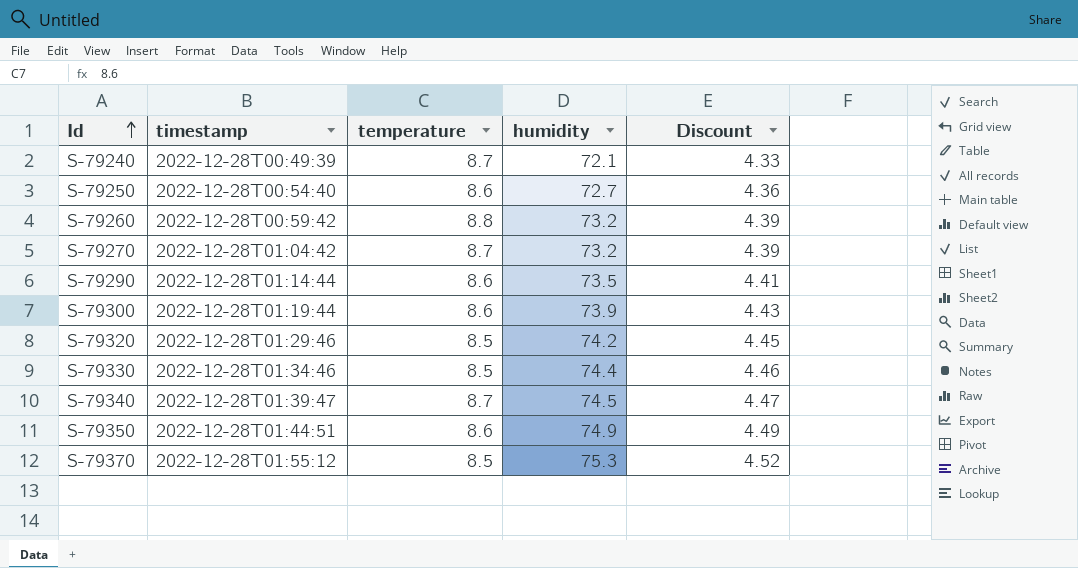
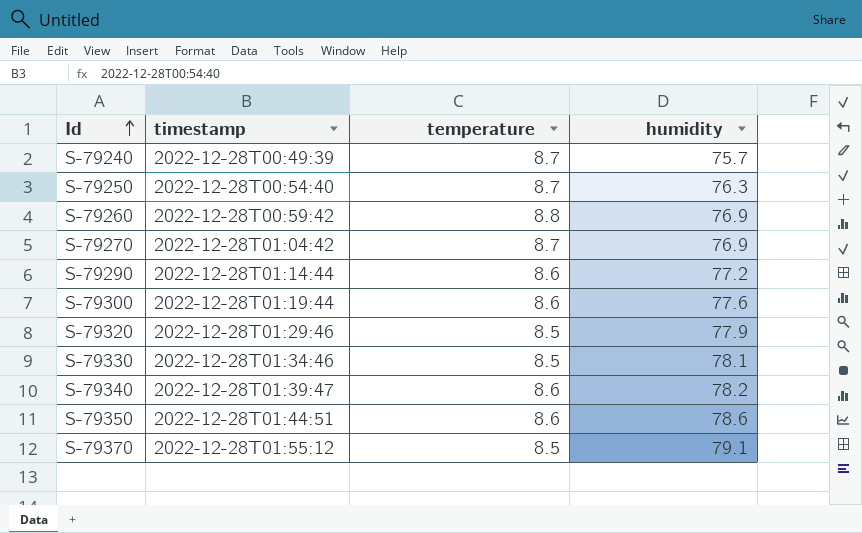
column Discount | formula: [humidity] * 0.06 -> none
S-79240 | humidity: 72.1 -> 75.7
S-79250 | temperature: 8.6 -> 8.7
S-79250 | humidity: 72.7 -> 76.3
S-79260 | humidity: 73.2 -> 76.9
S-79270 | humidity: 73.2 -> 76.9
S-79290 | humidity: 73.5 -> 77.2
S-79300 | humidity: 73.9 -> 77.6
S-79320 | humidity: 74.2 -> 77.9
S-79330 | humidity: 74.4 -> 78.1
S-79340 | temperature: 8.7 -> 8.6
S-79340 | humidity: 74.5 -> 78.2
S-79350 | humidity: 74.9 -> 78.6
S-79370 | humidity: 75.3 -> 79.1

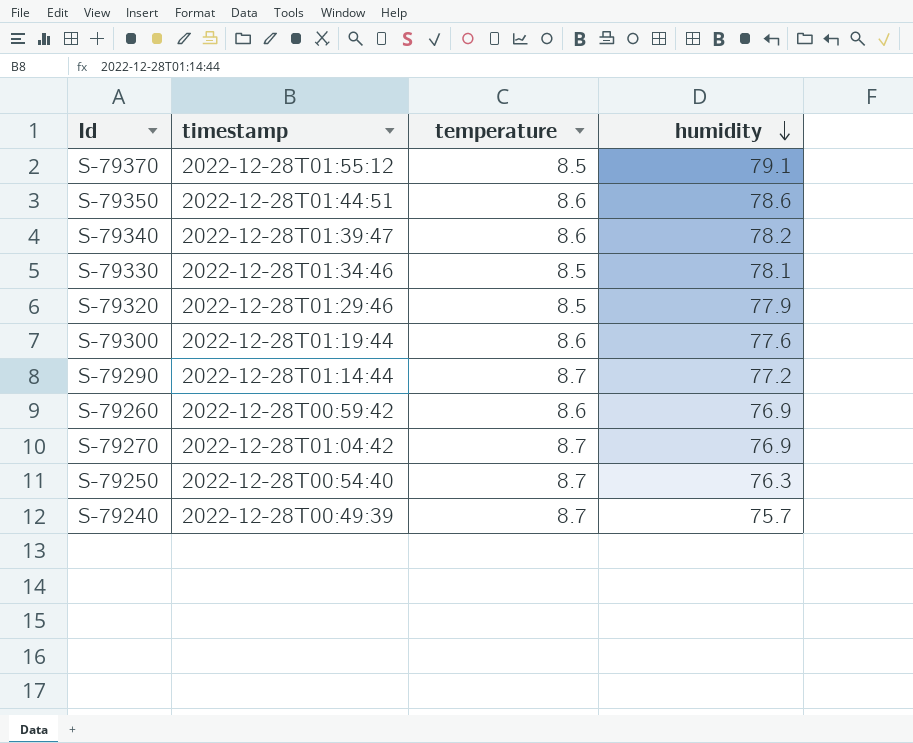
row order: Id ascending -> humidity descending
S-79290 | temperature: 8.6 -> 8.7
S-79260 | temperature: 8.8 -> 8.6

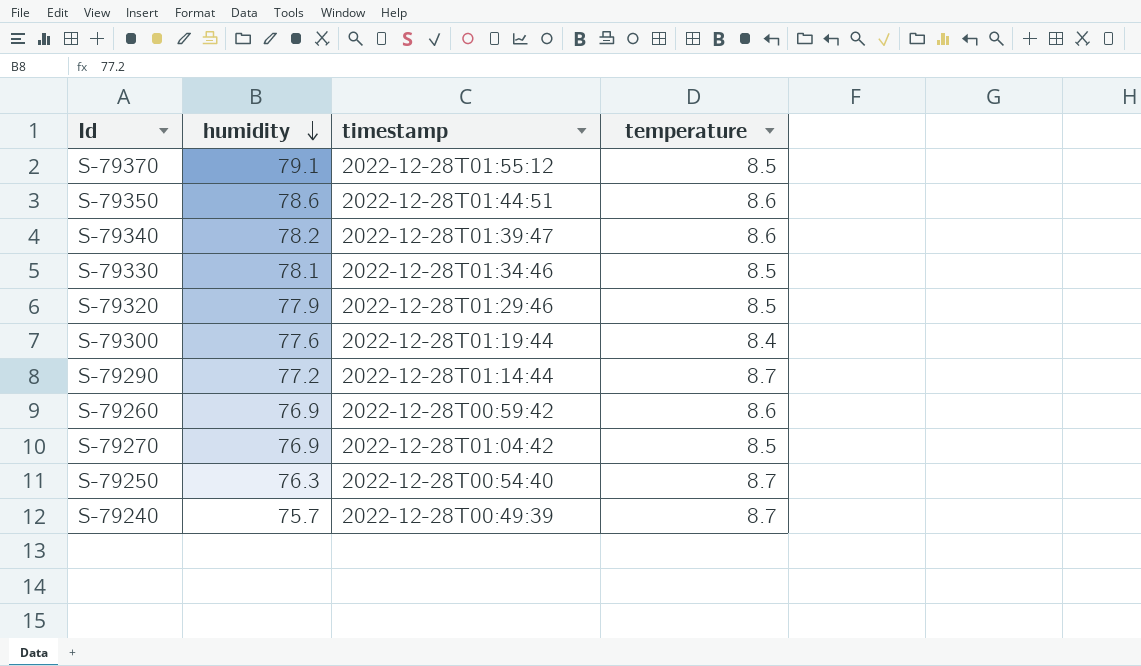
column humidity | position: 4 -> 2
S-79300 | temperature: 8.6 -> 8.4
S-79270 | temperature: 8.7 -> 8.5

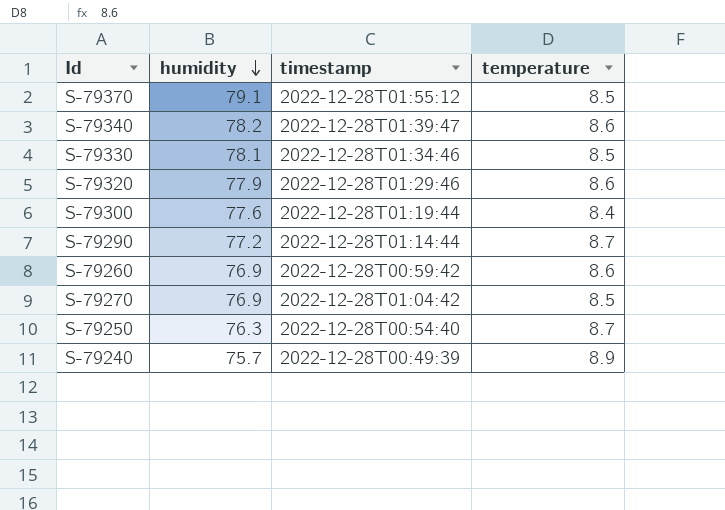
row S-79350: 78.6 | 2022-12-28T01:44:51 | 8.6 -> none
S-79320 | temperature: 8.5 -> 8.6
S-79240 | temperature: 8.7 -> 8.9

